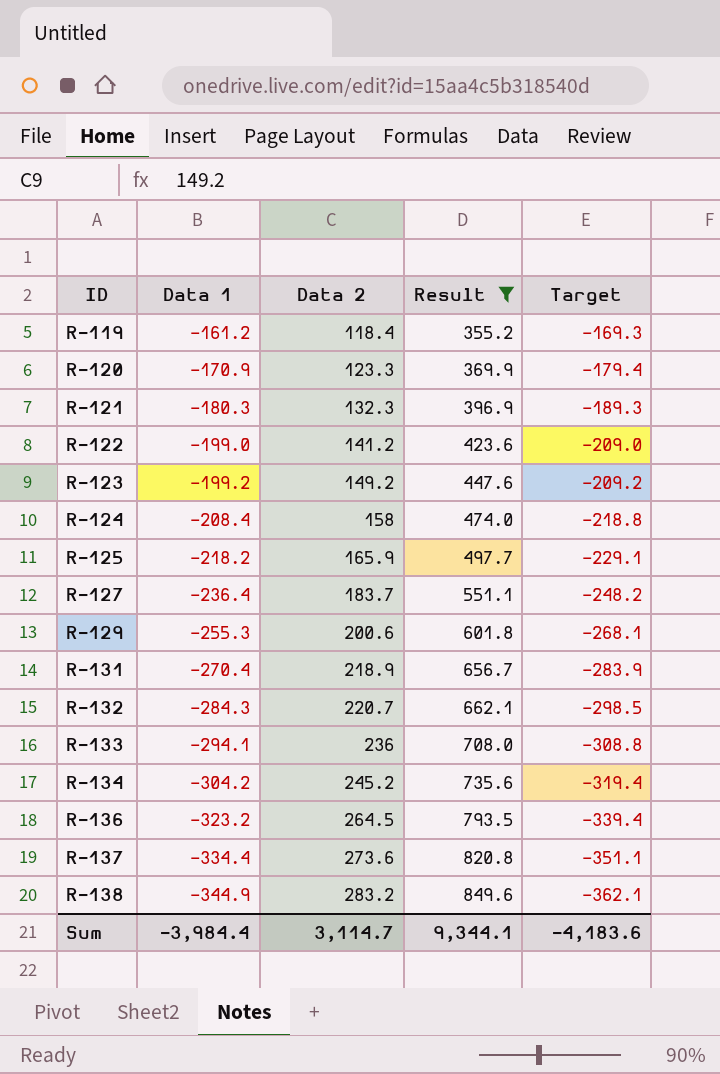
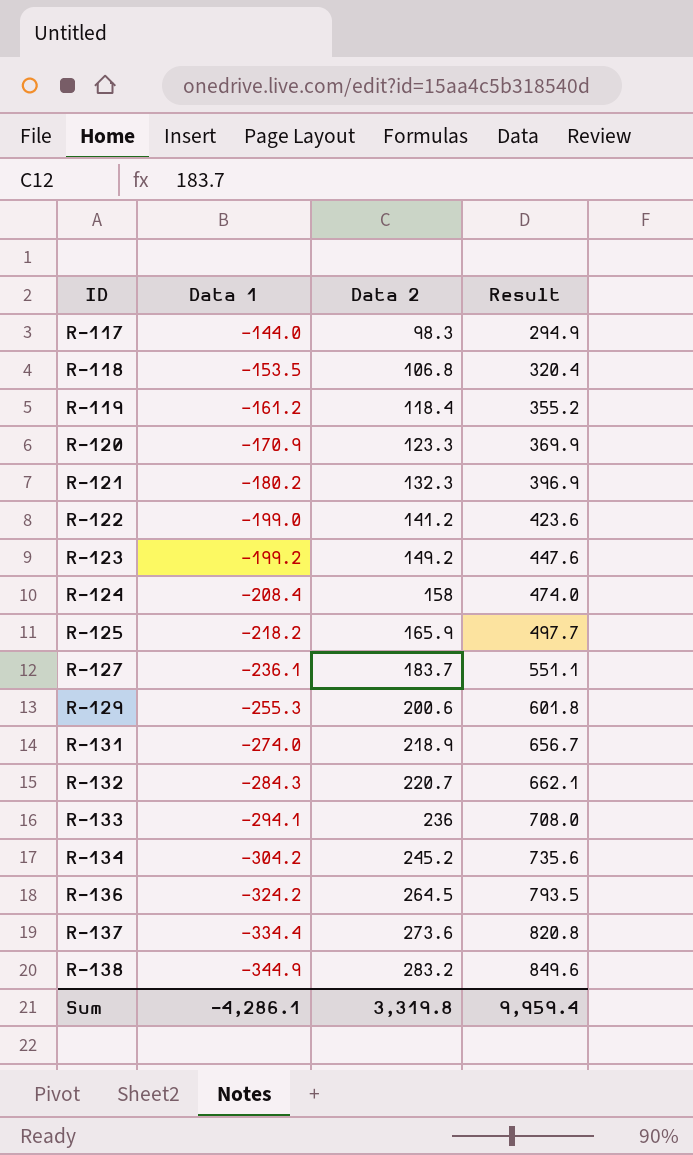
filter: Result >= 355.2 -> none
column Target | formula: [Data 1] * 1.05 -> none
R-121 | Data 1: -180.3 -> -180.2
R-127 | Data 1: -236.4 -> -236.1
R-131 | Data 1: -270.4 -> -274.0
R-136 | Data 1: -323.2 -> -324.2
Sum | Data 1: -3,984.4 -> -4,286.1
Sum | Data 2: 3,114.7 -> 3,319.8
Sum | Result: 9,344.1 -> 9,959.4

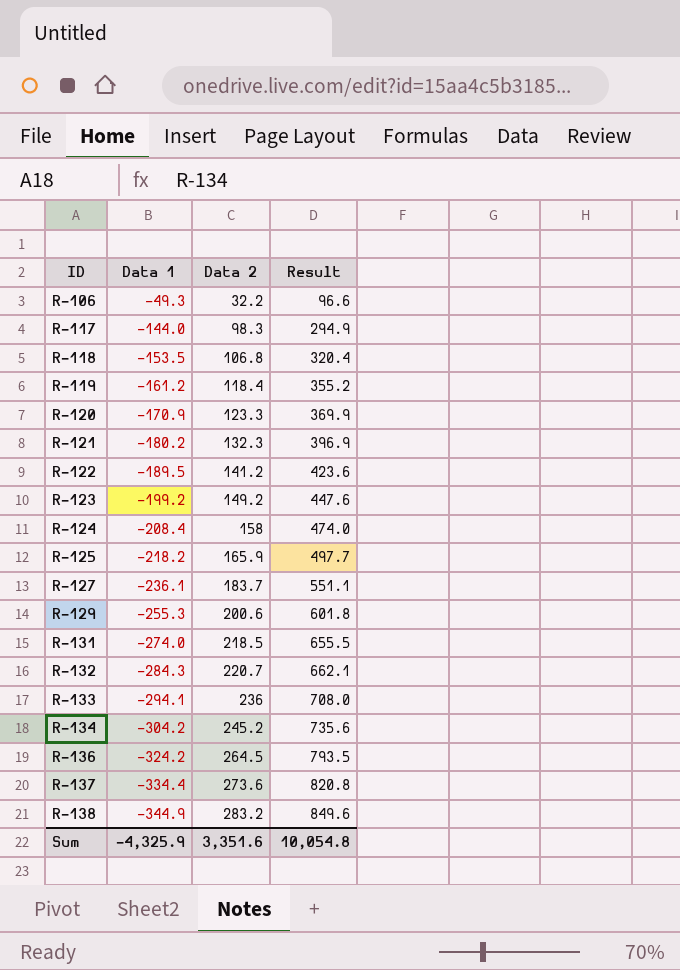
row R-106: none -> -49.3 | 32.2 | 96.6
R-122 | Data 1: -199.0 -> -189.5
R-131 | Data 2: 218.9 -> 218.5
R-131 | Result: 656.7 -> 655.5
Sum | Data 1: -4,286.1 -> -4,325.9
Sum | Data 2: 3,319.8 -> 3,351.6
Sum | Result: 9,959.4 -> 10,054.8

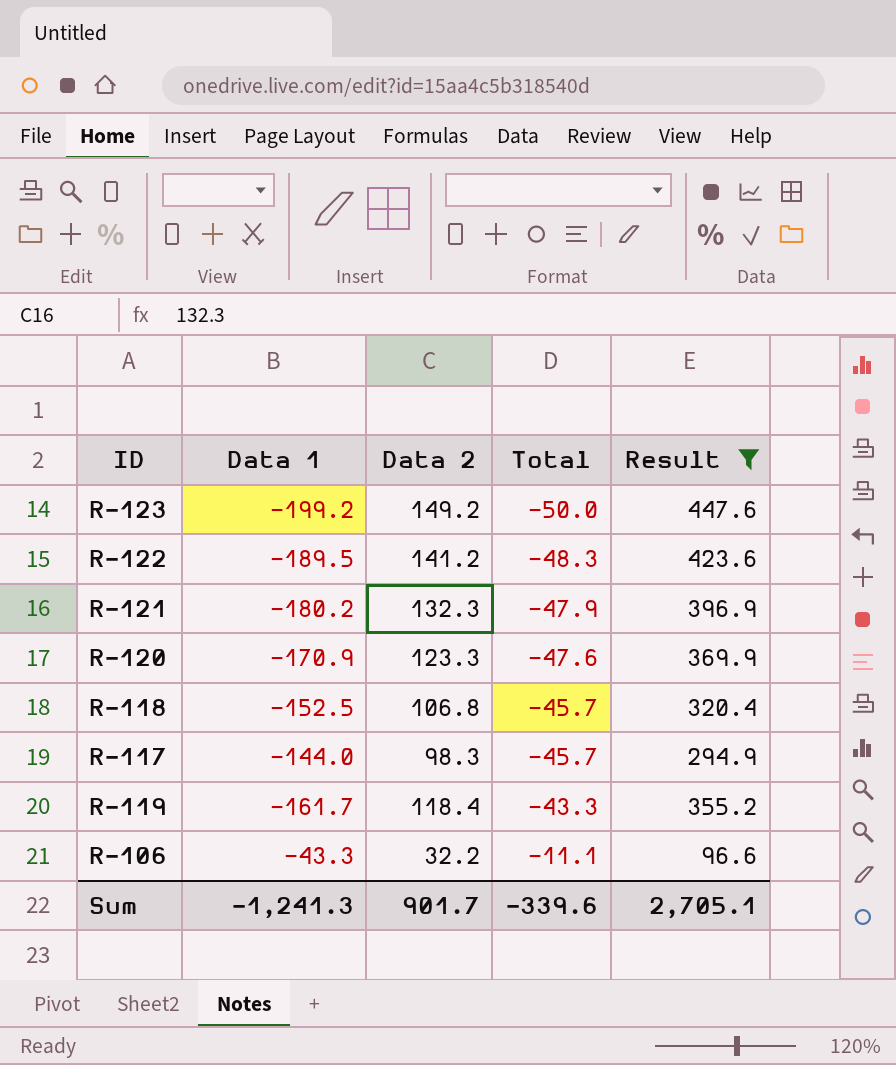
filter: none -> Result <= 447.6
row order: ID ascending -> Total ascending
column Total | formula: none -> [Data 1] + [Data 2]
R-118 | Data 1: -153.5 -> -152.5
R-119 | Data 1: -161.2 -> -161.7
R-106 | Data 1: -49.3 -> -43.3
Sum | Data 1: -4,325.9 -> -1,241.3
Sum | Data 2: 3,351.6 -> 901.7
Sum | Result: 10,054.8 -> 2,705.1

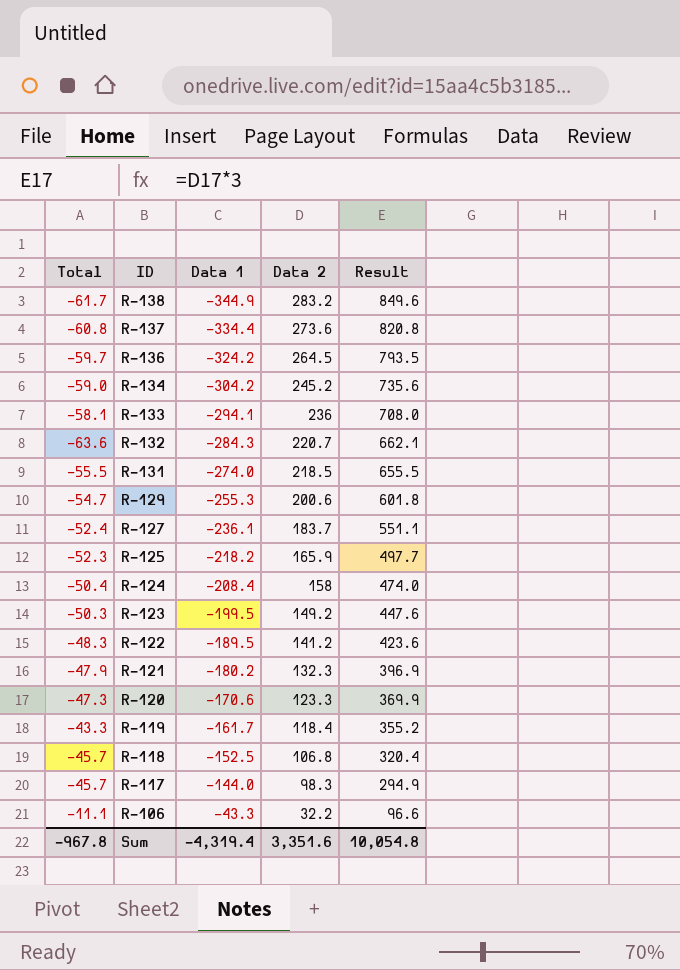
filter: Result <= 447.6 -> none
row order: Total ascending -> ID descending
column Total | position: 4 -> 1
R-123 | Total: -50.0 -> -50.3
R-123 | Data 1: -199.2 -> -199.5
R-120 | Total: -47.6 -> -47.3
R-120 | Data 1: -170.9 -> -170.6
Sum | Total: -339.6 -> -967.8
Sum | Data 1: -1,241.3 -> -4,319.4
Sum | Data 2: 901.7 -> 3,351.6
Sum | Result: 2,705.1 -> 10,054.8

